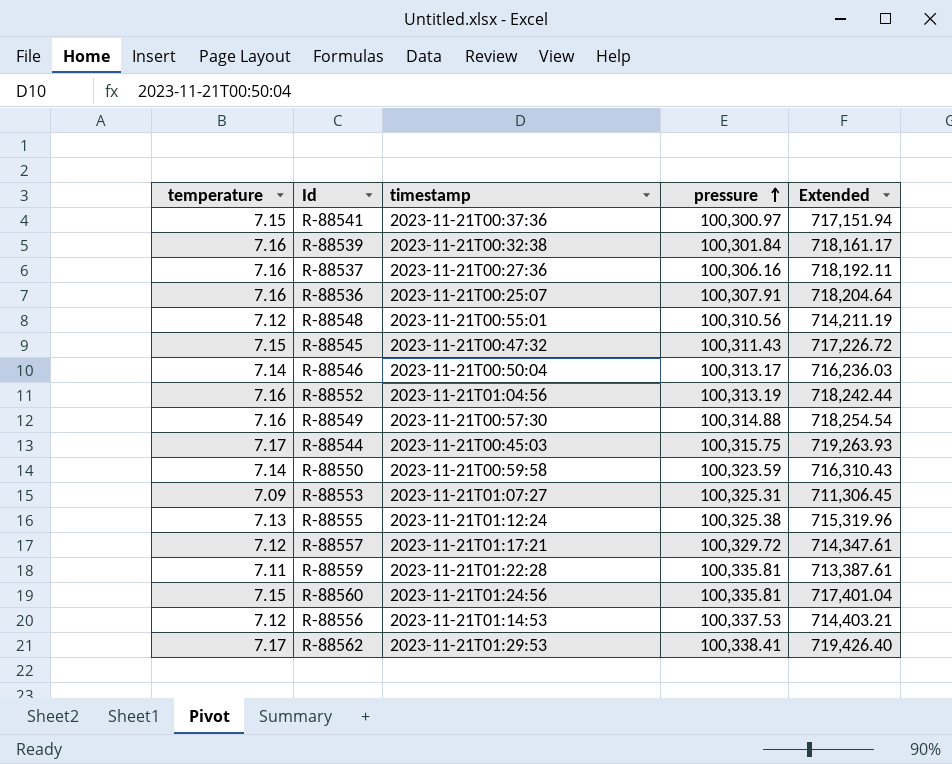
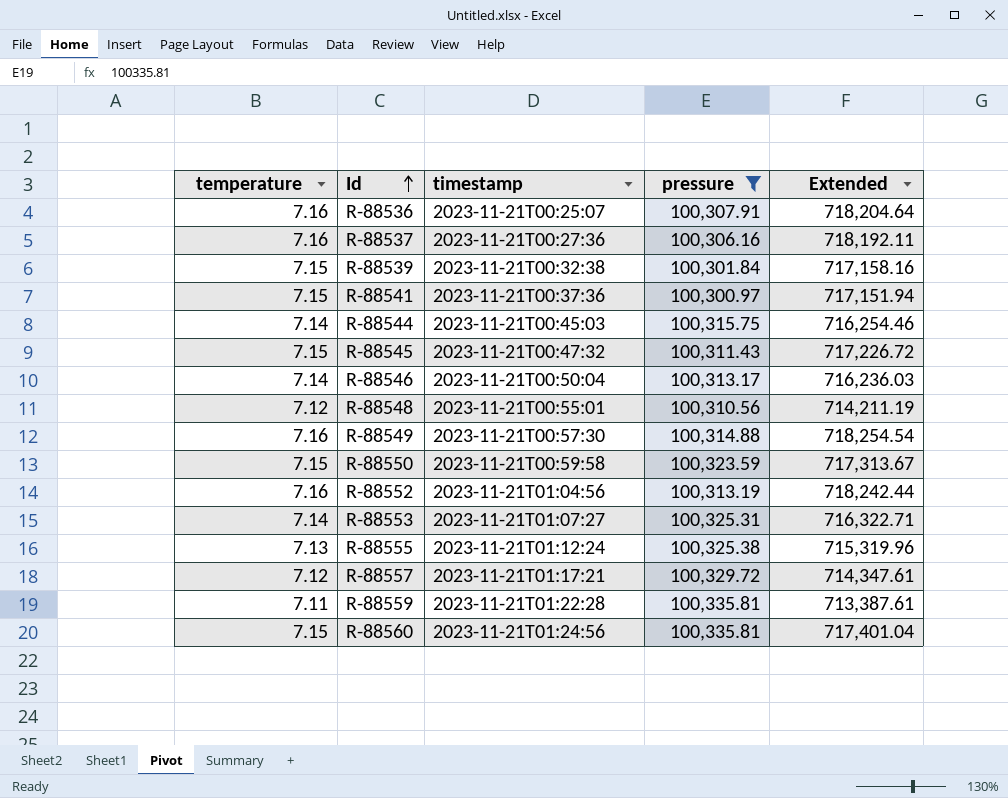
filter: none -> pressure <= 100,335.81
row order: pressure ascending -> Id ascending
R-88539 | temperature: 7.16 -> 7.15
R-88539 | Extended: 718,161.17 -> 717,158.16
R-88544 | temperature: 7.17 -> 7.14
R-88544 | Extended: 719,263.93 -> 716,254.46
R-88550 | temperature: 7.14 -> 7.15
R-88550 | Extended: 716,310.43 -> 717,313.67
R-88553 | temperature: 7.09 -> 7.14
R-88553 | Extended: 711,306.45 -> 716,322.71

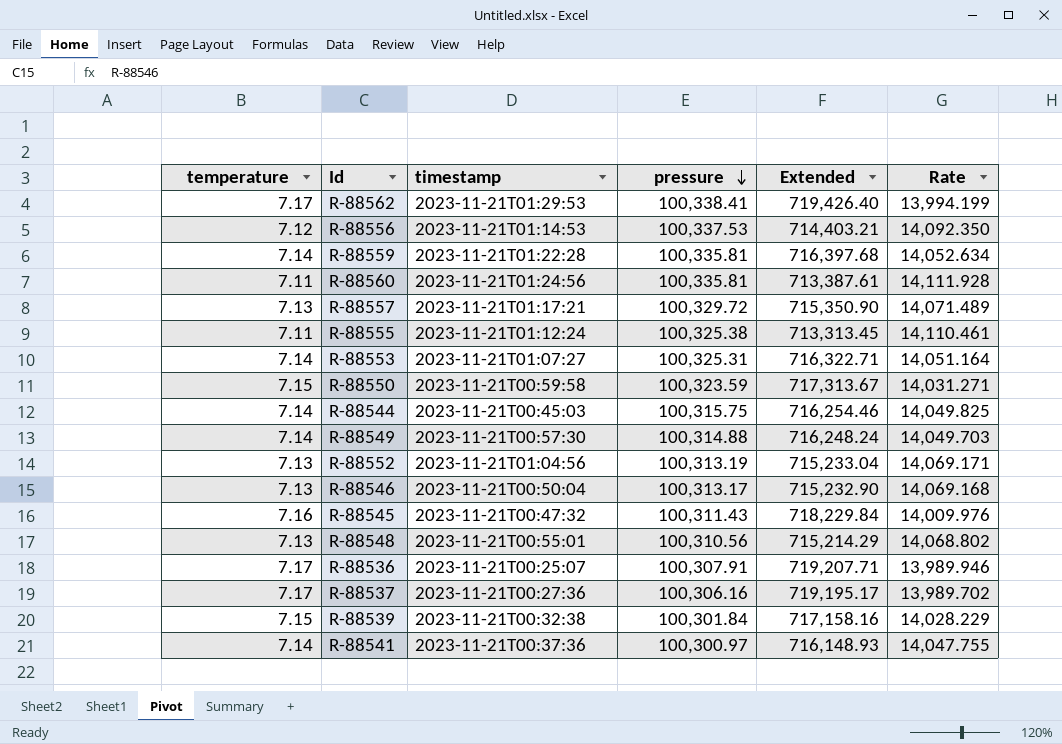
filter: pressure <= 100,335.81 -> none
row order: Id ascending -> pressure descending
column Rate | formula: none -> [pressure] / [temperature]
R-88559 | temperature: 7.11 -> 7.14
R-88559 | Extended: 713,387.61 -> 716,397.68
R-88560 | temperature: 7.15 -> 7.11
R-88560 | Extended: 717,401.04 -> 713,387.61
R-88557 | temperature: 7.12 -> 7.13
R-88557 | Extended: 714,347.61 -> 715,350.90
R-88555 | temperature: 7.13 -> 7.11
R-88555 | Extended: 715,319.96 -> 713,313.45
R-88549 | temperature: 7.16 -> 7.14
R-88549 | Extended: 718,254.54 -> 716,248.24
R-88552 | temperature: 7.16 -> 7.13
R-88552 | Extended: 718,242.44 -> 715,233.04
R-88546 | temperature: 7.14 -> 7.13
R-88546 | Extended: 716,236.03 -> 715,232.90
R-88545 | temperature: 7.15 -> 7.16
R-88545 | Extended: 717,226.72 -> 718,229.84
R-88548 | temperature: 7.12 -> 7.13
R-88548 | Extended: 714,211.19 -> 715,214.29
R-88536 | temperature: 7.16 -> 7.17
R-88536 | Extended: 718,204.64 -> 719,207.71
R-88537 | temperature: 7.16 -> 7.17
R-88537 | Extended: 718,192.11 -> 719,195.17
R-88541 | temperature: 7.15 -> 7.14
R-88541 | Extended: 717,151.94 -> 716,148.93

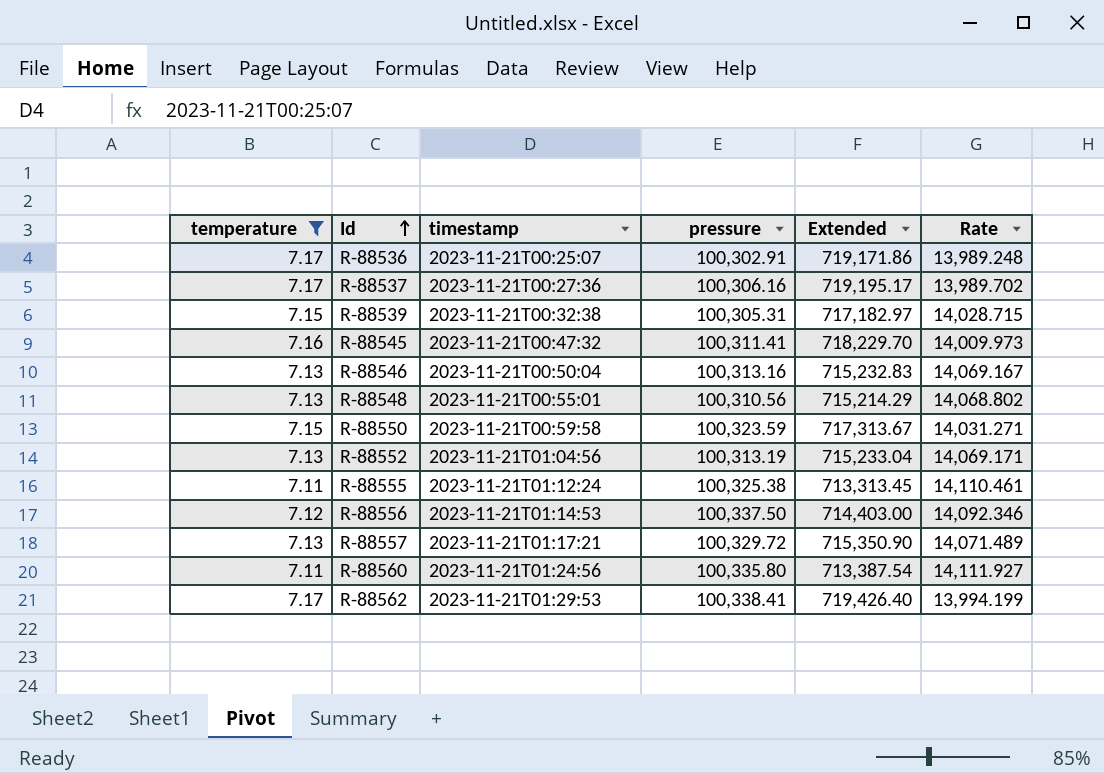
filter: none -> temperature != 7.14
row order: pressure descending -> Id ascending
R-88536 | pressure: 100,307.91 -> 100,302.91
R-88536 | Extended: 719,207.71 -> 719,171.86
R-88536 | Rate: 13,989.946 -> 13,989.248
R-88539 | pressure: 100,301.84 -> 100,305.31
R-88539 | Extended: 717,158.16 -> 717,182.97
R-88539 | Rate: 14,028.229 -> 14,028.715
R-88545 | pressure: 100,311.43 -> 100,311.41
R-88545 | Extended: 718,229.84 -> 718,229.70
R-88545 | Rate: 14,009.976 -> 14,009.973
R-88546 | pressure: 100,313.17 -> 100,313.16
R-88546 | Extended: 715,232.90 -> 715,232.83
R-88546 | Rate: 14,069.168 -> 14,069.167
R-88556 | pressure: 100,337.53 -> 100,337.50
R-88556 | Extended: 714,403.21 -> 714,403.00
R-88556 | Rate: 14,092.350 -> 14,092.346
R-88560 | pressure: 100,335.81 -> 100,335.80
R-88560 | Extended: 713,387.61 -> 713,387.54
R-88560 | Rate: 14,111.928 -> 14,111.927

